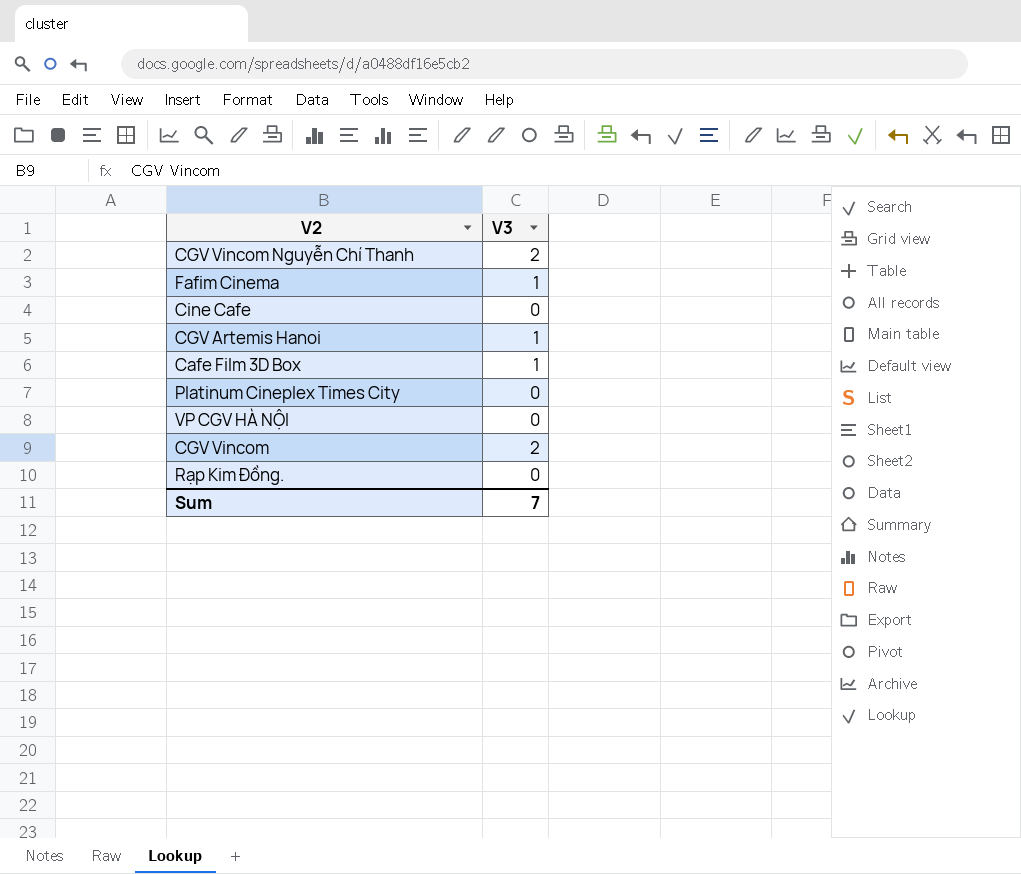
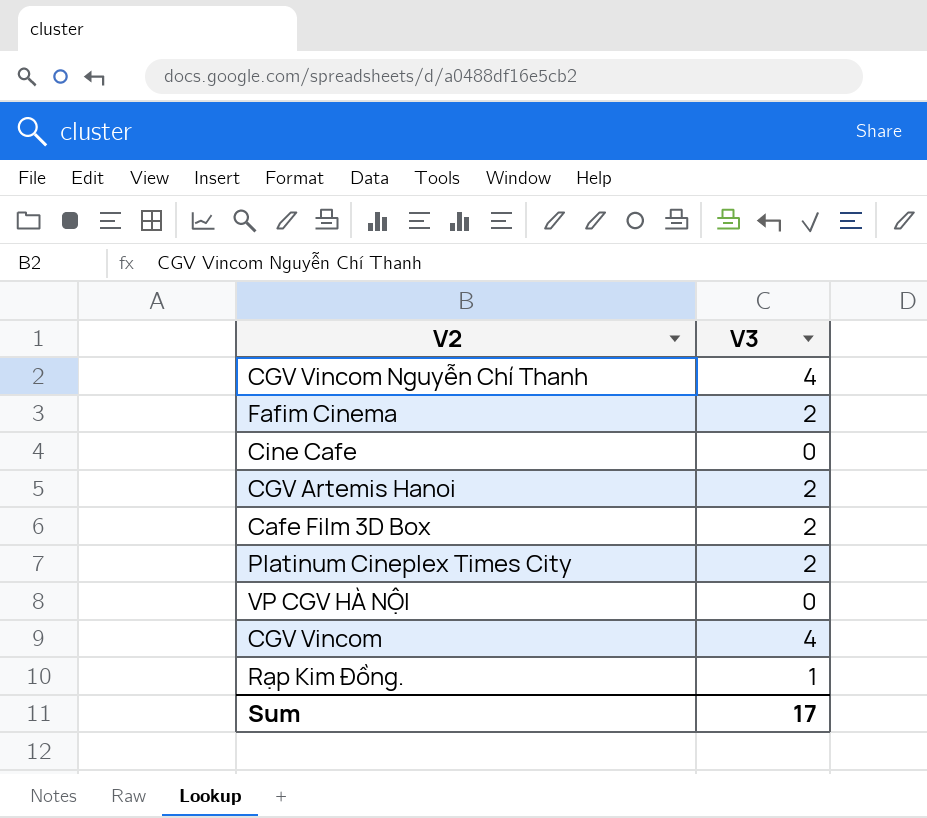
CGV Vincom Nguyễn Chí Thanh | V3: 2 -> 4
Fafim Cinema | V3: 1 -> 2
CGV Artemis Hanoi | V3: 1 -> 2
Cafe Film 3D Box | V3: 1 -> 2
Platinum Cineplex Times City | V3: 0 -> 2
CGV Vincom | V3: 2 -> 4
Rạp Kim Đồng. | V3: 0 -> 1
Sum | V3: 7 -> 17

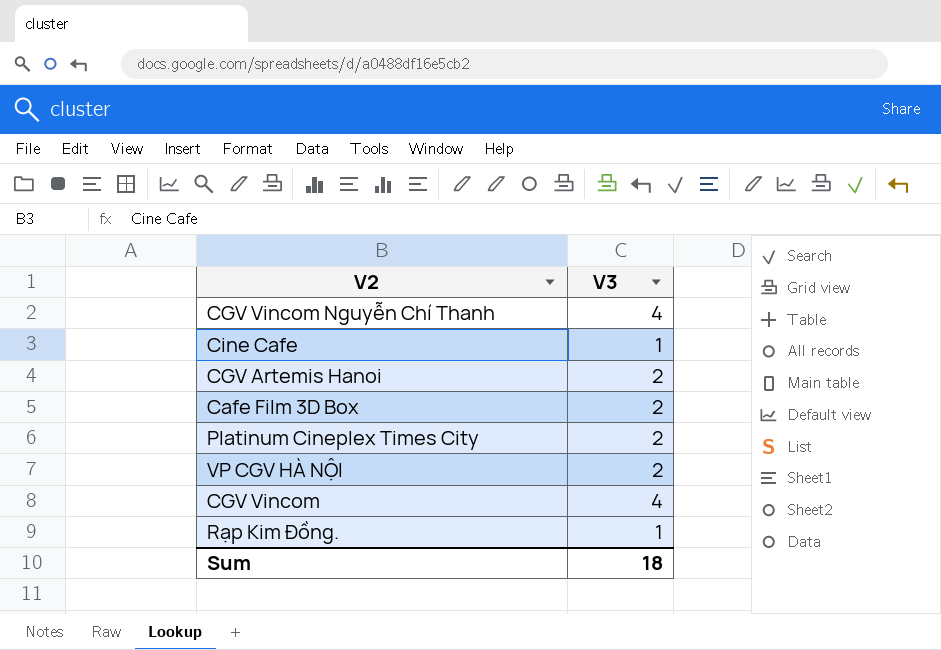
row Fafim Cinema: 2 -> none
Cine Cafe | V3: 0 -> 1
VP CGV HÀ NỘI | V3: 0 -> 2
Sum | V3: 17 -> 18

